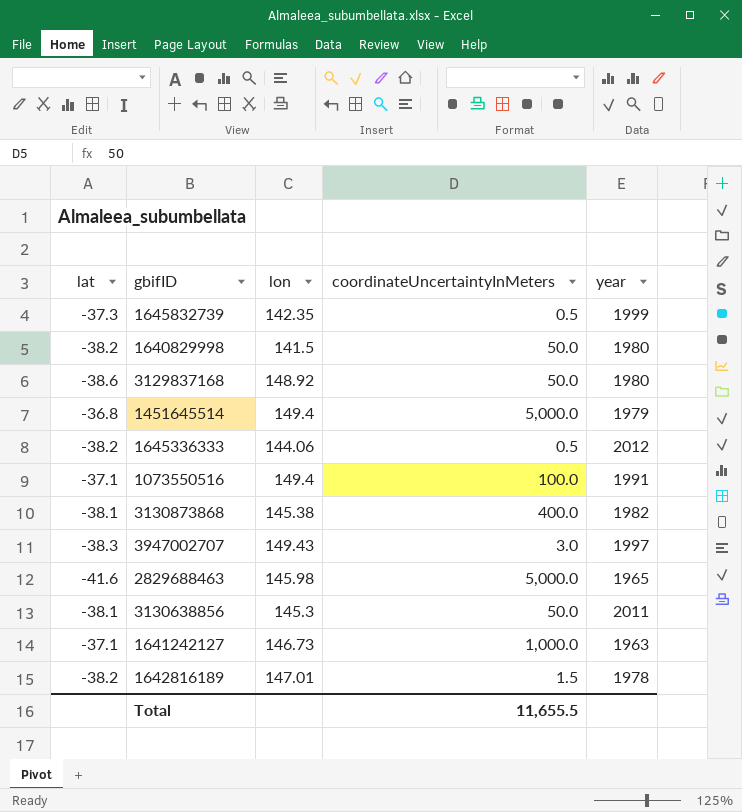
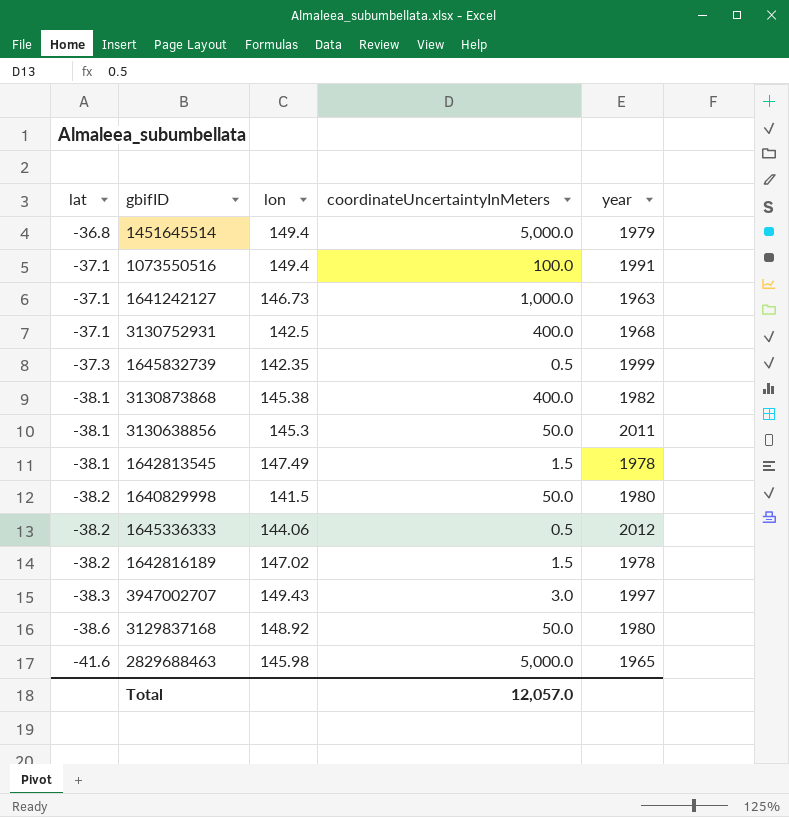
row order: none -> lat descending
row 3130752931: none -> -37.1 | 142.5 | 400.0 | 1968
row 1642813545: none -> -38.1 | 147.49 | 1.5 | 1978
1642816189 | lon: 147.01 -> 147.02
Total | coordinateUncertaintyInMeters: 11,655.5 -> 12,057.0

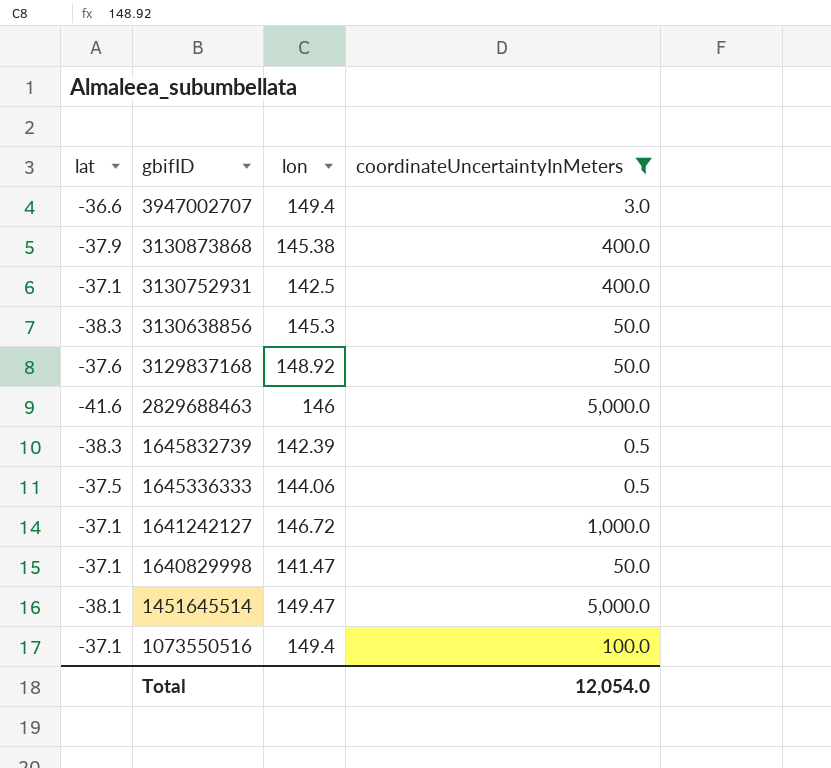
filter: none -> coordinateUncertaintyInMeters != 1.5
row order: lat descending -> gbifID descending
column year | position: 5 -> none
3947002707 | lat: -38.3 -> -36.6
3947002707 | lon: 149.43 -> 149.4
3130873868 | lat: -38.1 -> -37.9
3130638856 | lat: -38.1 -> -38.3
3129837168 | lat: -38.6 -> -37.6
2829688463 | lon: 145.98 -> 146
1645832739 | lat: -37.3 -> -38.3
1645832739 | lon: 142.35 -> 142.39
1645336333 | lat: -38.2 -> -37.5
1641242127 | lon: 146.73 -> 146.72
1640829998 | lat: -38.2 -> -37.1
1640829998 | lon: 141.5 -> 141.47
1451645514 | lat: -36.8 -> -38.1
1451645514 | lon: 149.4 -> 149.47
Total | coordinateUncertaintyInMeters: 12,057.0 -> 12,054.0

